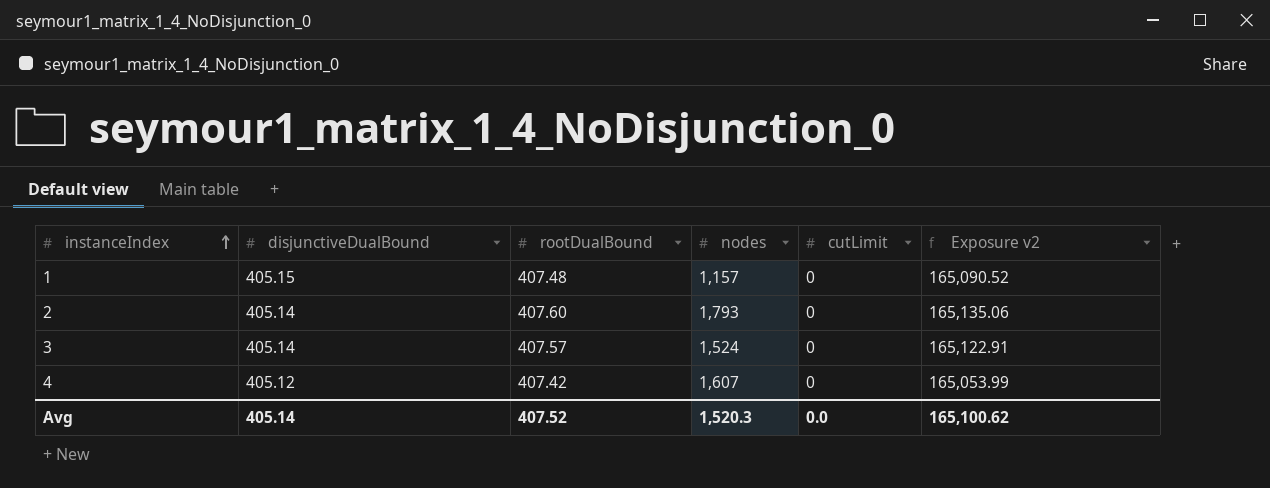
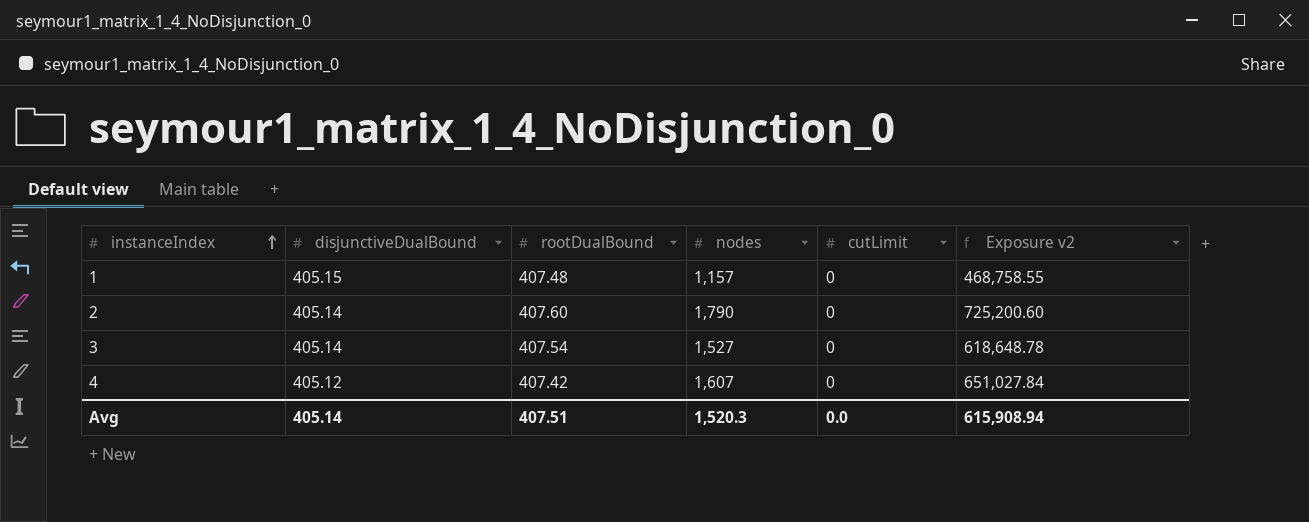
column Exposure v2 | formula: [disjunctiveDualBound] * [rootDualBound] -> [disjunctiveDualBound] * [nodes]
2 | nodes: 1,793 -> 1,790
3 | rootDualBound: 407.57 -> 407.54
3 | nodes: 1,524 -> 1,527
Avg | rootDualBound: 407.52 -> 407.51
Avg | Exposure v2: 165,100.62 -> 615,908.94

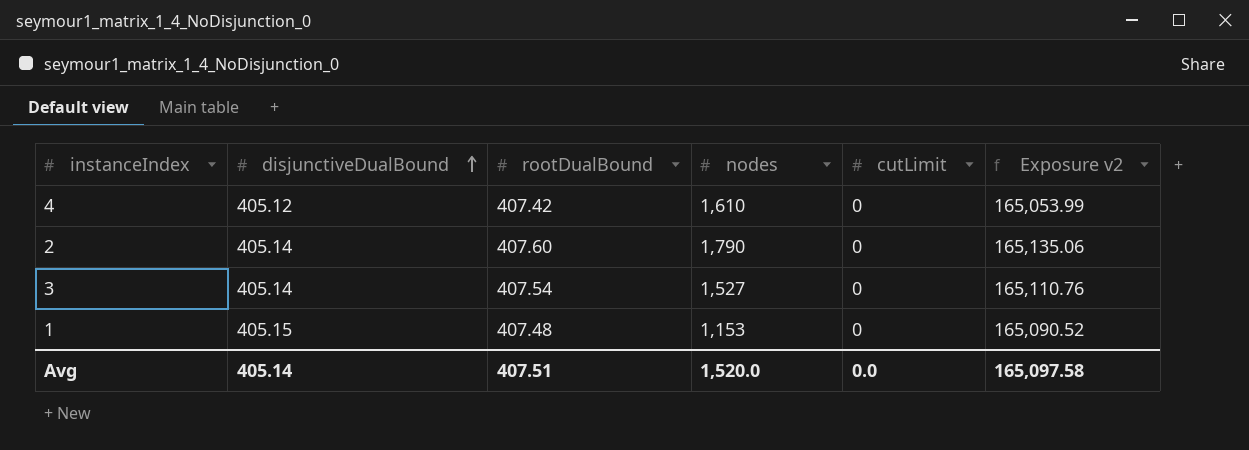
row order: instanceIndex ascending -> disjunctiveDualBound ascending
column Exposure v2 | formula: [disjunctiveDualBound] * [nodes] -> [disjunctiveDualBound] * [rootDualBound]
4 | nodes: 1,607 -> 1,610
1 | nodes: 1,157 -> 1,153
Avg | nodes: 1,520.3 -> 1,520.0
Avg | Exposure v2: 615,908.94 -> 165,097.58

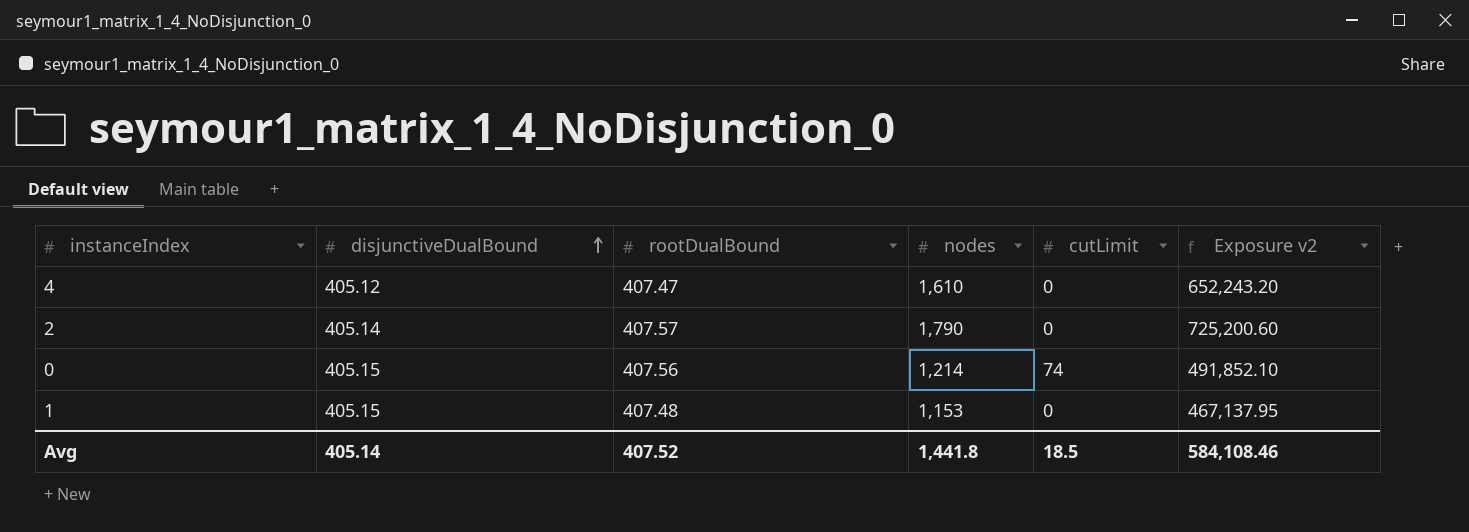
column Exposure v2 | formula: [disjunctiveDualBound] * [rootDualBound] -> [disjunctiveDualBound] * [nodes]
row 3: 405.14 | 407.54 | 1,527 | 0 | 165,110.76 -> none
4 | rootDualBound: 407.42 -> 407.47
2 | rootDualBound: 407.60 -> 407.57
row 0: none -> 405.15 | 407.56 | 1,214 | 74 | 491,852.10
Avg | rootDualBound: 407.51 -> 407.52
Avg | nodes: 1,520.0 -> 1,441.8
Avg | cutLimit: 0.0 -> 18.5
Avg | Exposure v2: 165,097.58 -> 584,108.46

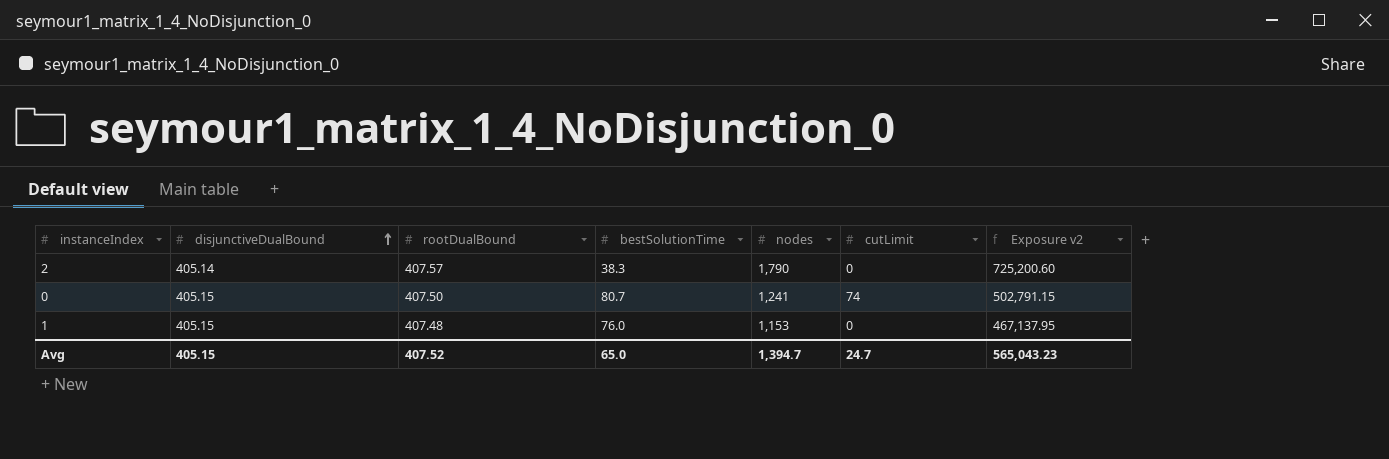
column bestSolutionTime | position: none -> 4
row 4: 405.12 | 407.47 | 1,610 | 0 | 652,243.20 -> none
0 | rootDualBound: 407.56 -> 407.50
0 | nodes: 1,214 -> 1,241
0 | Exposure v2: 491,852.10 -> 502,791.15
Avg | disjunctiveDualBound: 405.14 -> 405.15
Avg | nodes: 1,441.8 -> 1,394.7
Avg | cutLimit: 18.5 -> 24.7
Avg | Exposure v2: 584,108.46 -> 565,043.23

